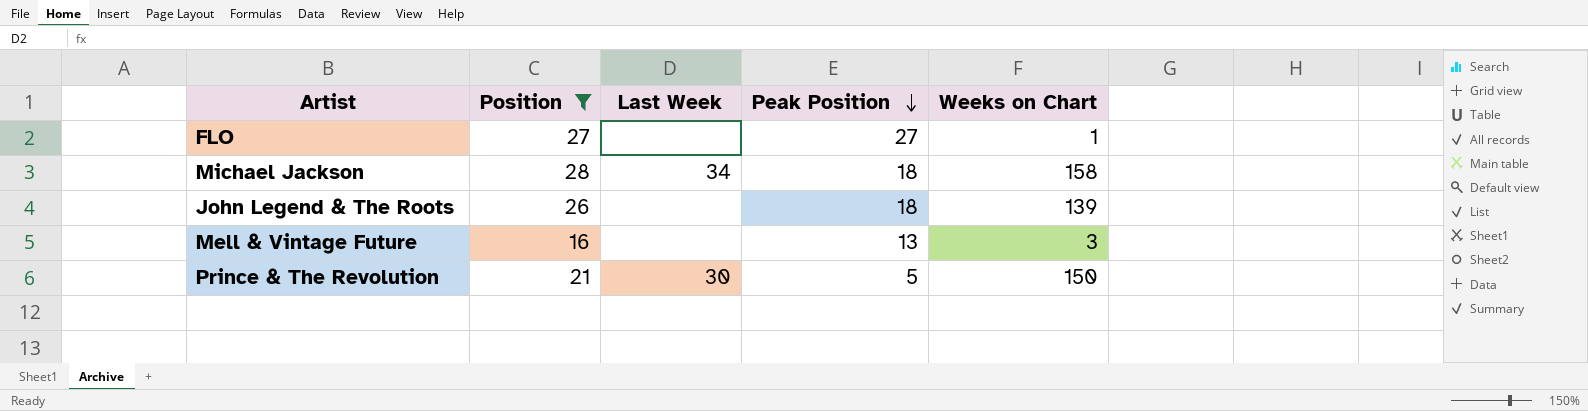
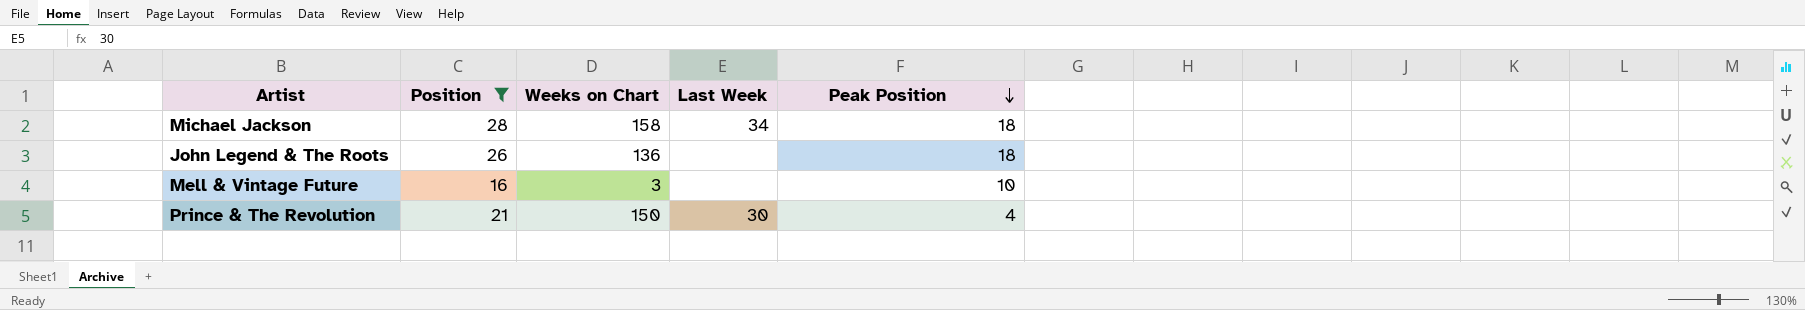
column Weeks on Chart | position: 5 -> 3
row FLO: 27 | none | 27 | 1 -> none
John Legend & The Roots | Weeks on Chart: 139 -> 136
Mell & Vintage Future | Peak Position: 13 -> 10
Prince & The Revolution | Peak Position: 5 -> 4

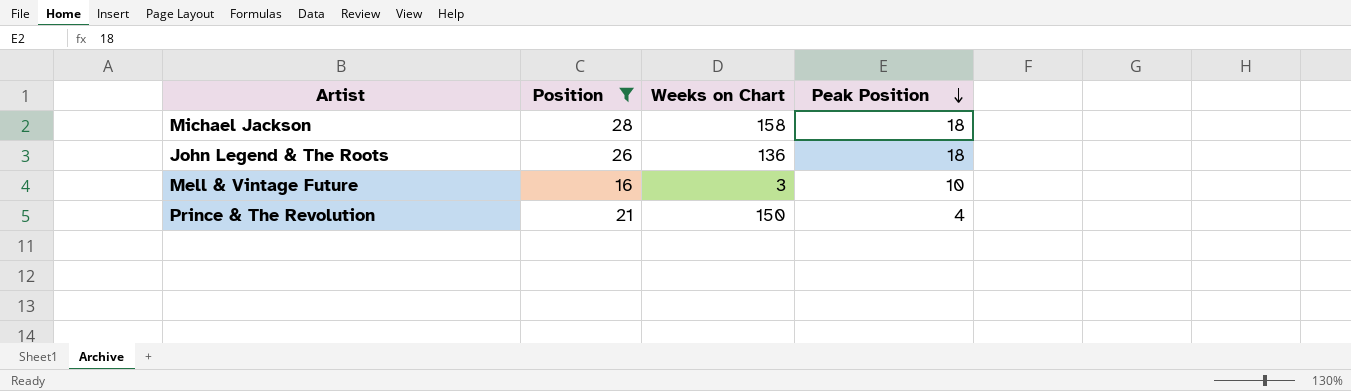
column Last Week | position: 4 -> none

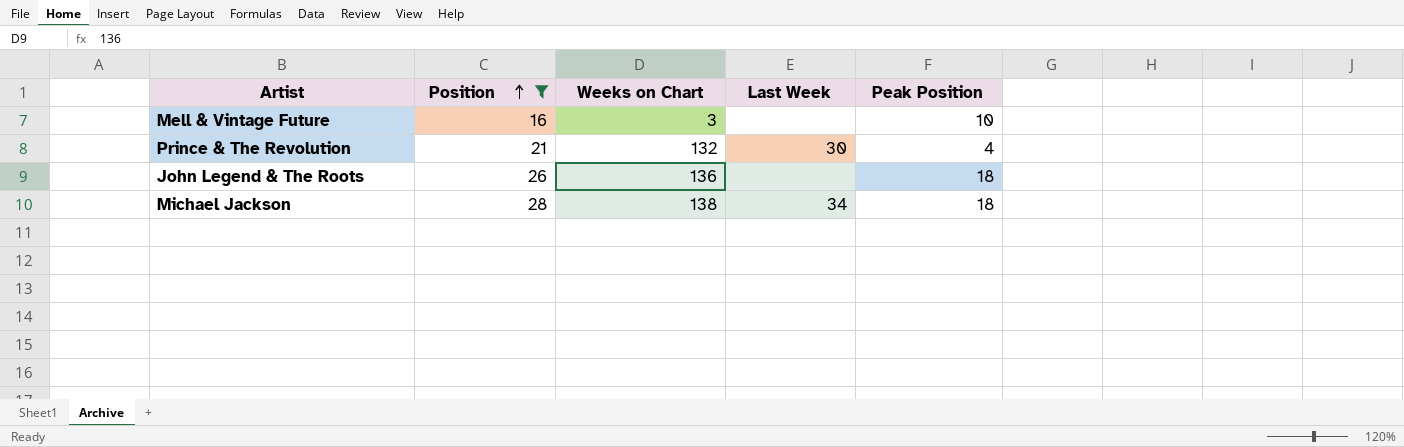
row order: Peak Position descending -> Position ascending
column Last Week | position: none -> 4
Prince & The Revolution | Weeks on Chart: 150 -> 132
Michael Jackson | Weeks on Chart: 158 -> 138

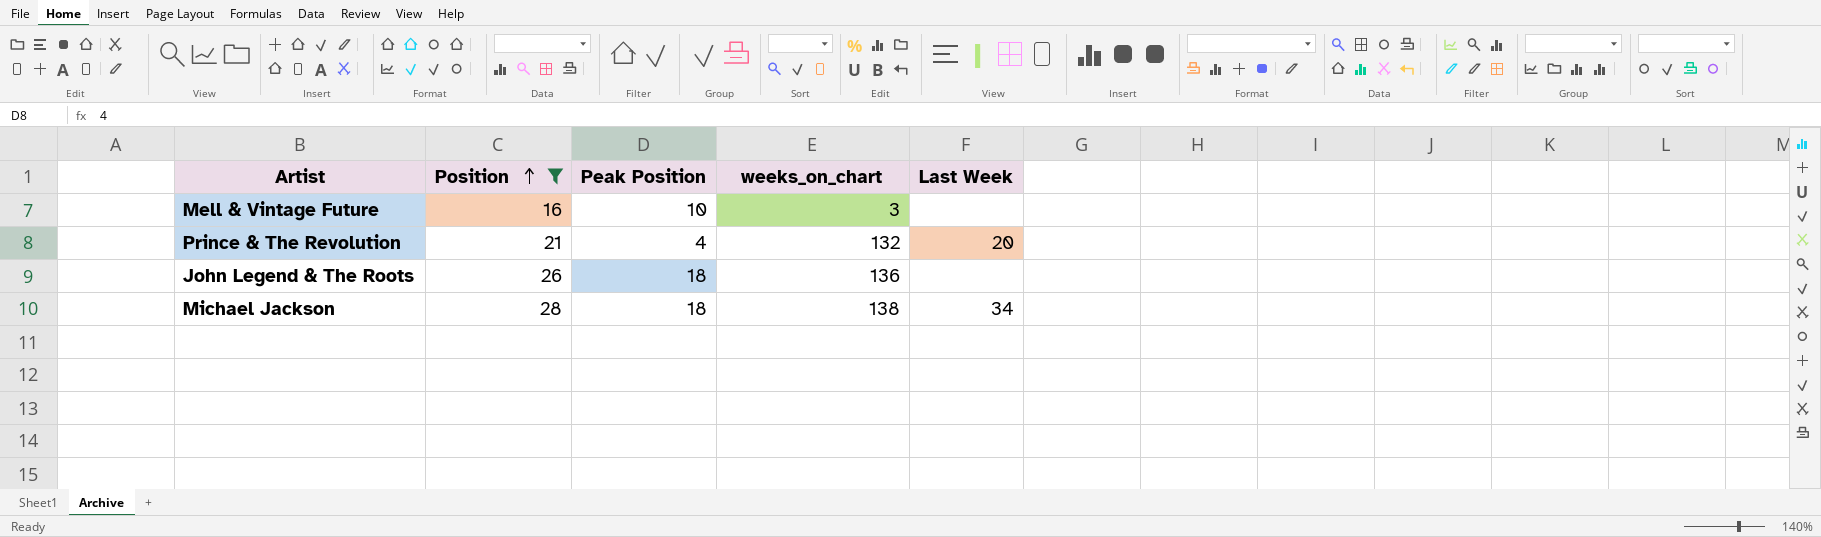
column Peak Position | position: 5 -> 3
column name: Weeks on Chart -> weeks_on_chart
Prince & The Revolution | Last Week: 30 -> 20

